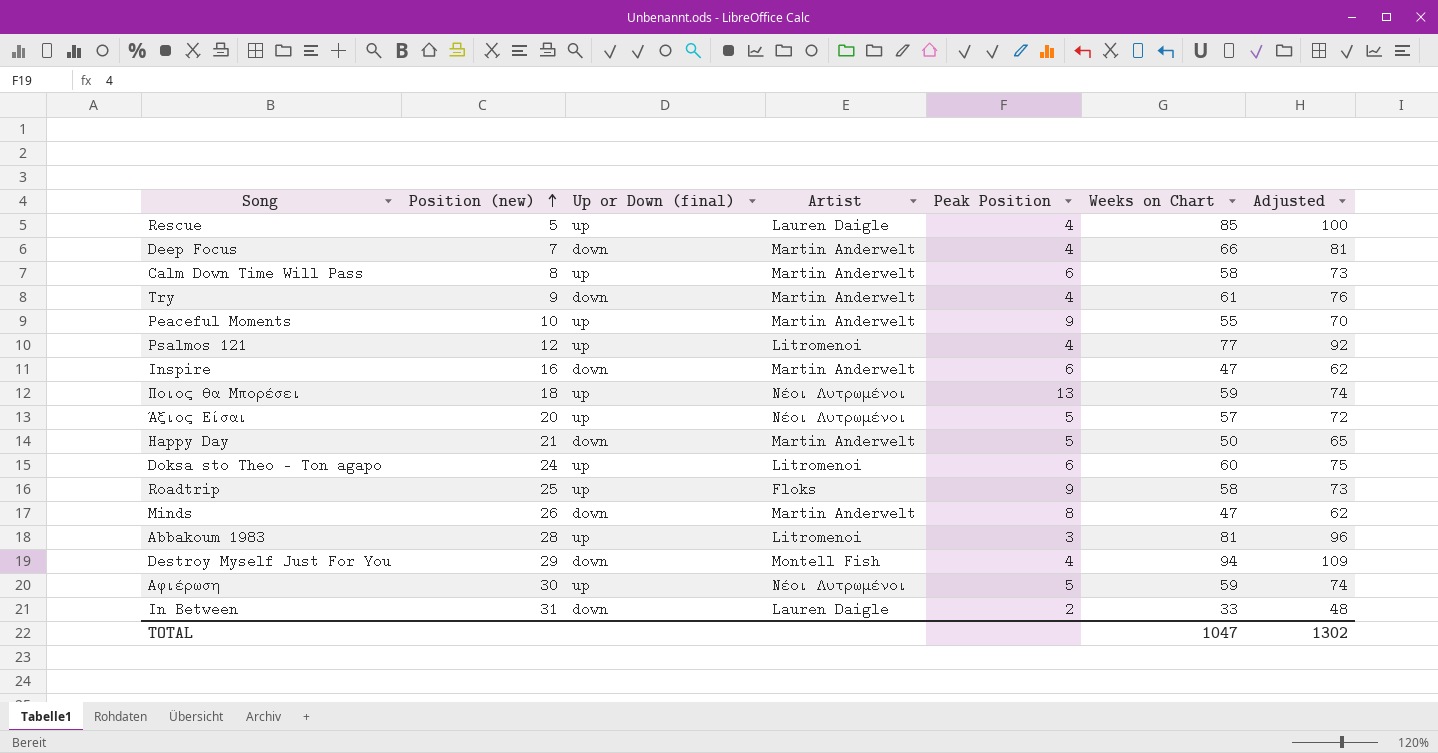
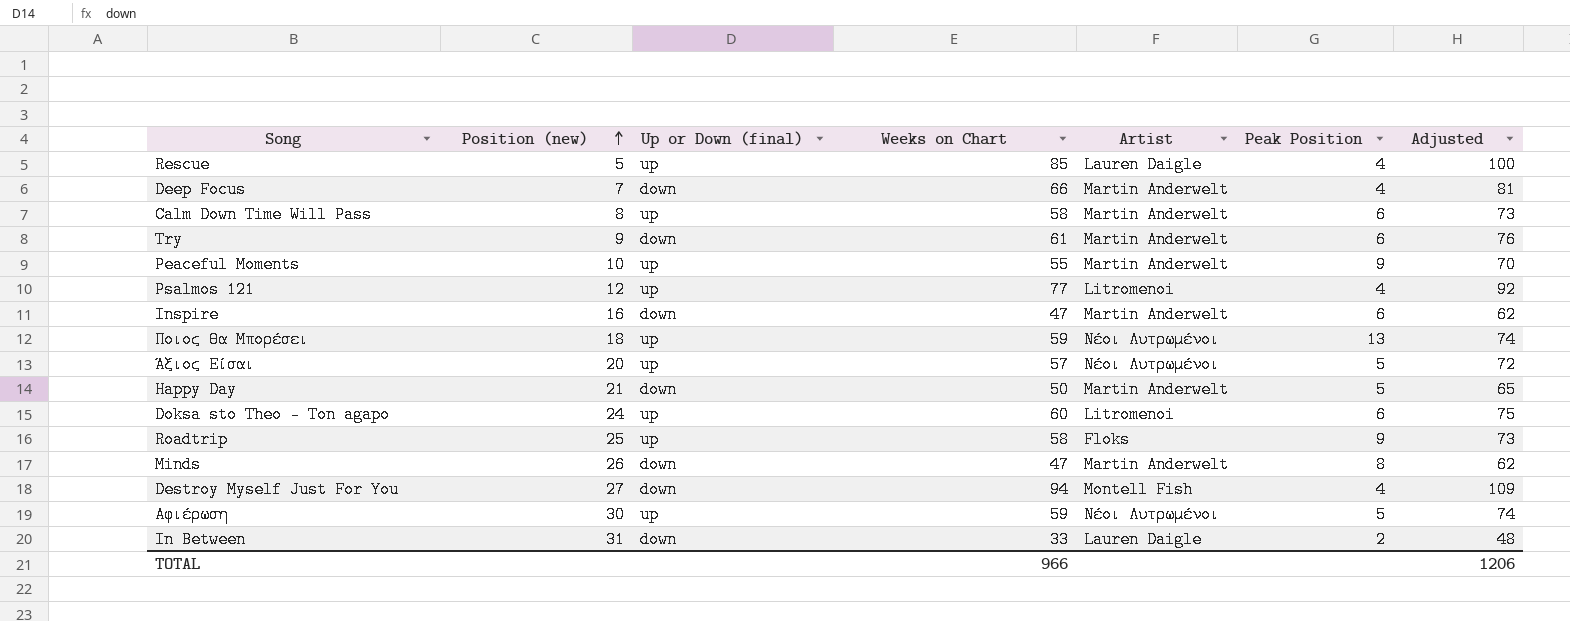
column Weeks on Chart | position: 6 -> 4
row Abbakoum 1983: 28 | up | Litromenoi | 3 | 81 | 96 -> none
Try | Peak Position: 4 -> 6
Destroy Myself Just For You | Position (new): 29 -> 27
TOTAL | Weeks on Chart: 1047 -> 966
TOTAL | Adjusted: 1302 -> 1206

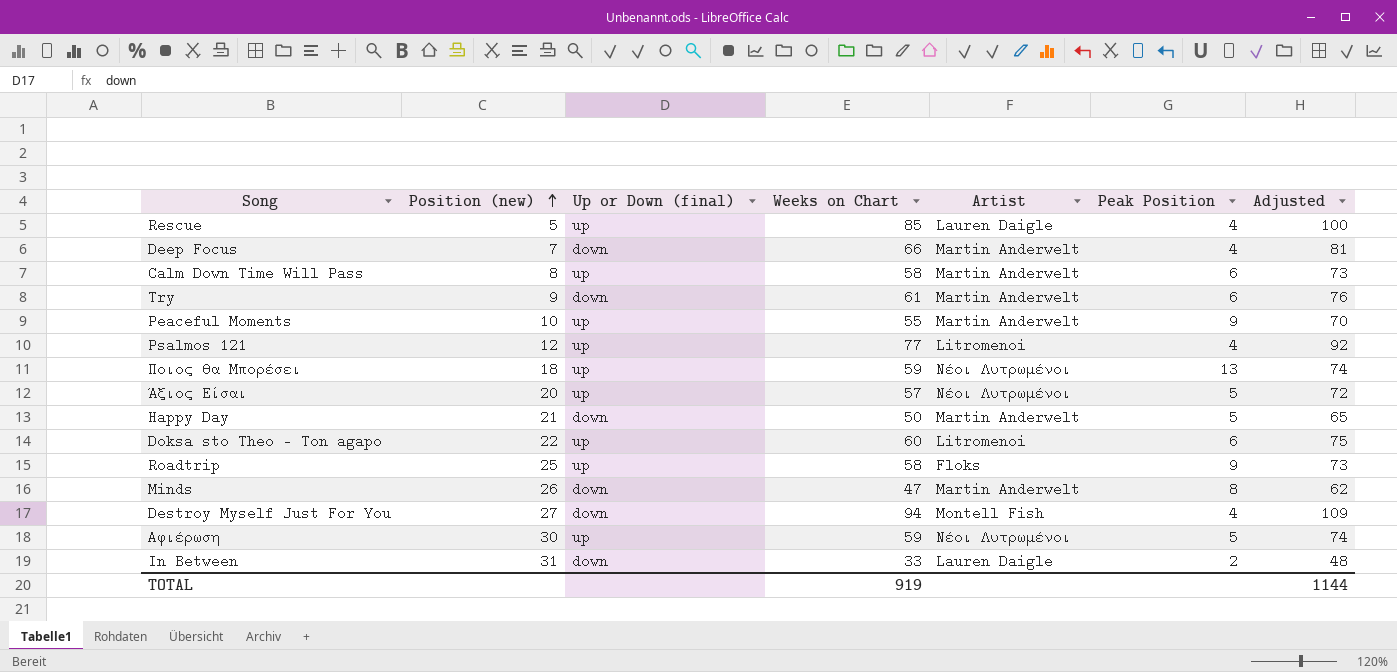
row Inspire: 16 | down | 47 | Martin Anderwelt | 6 | 62 -> none
Doksa sto Theo - Ton agapo | Position (new): 24 -> 22
TOTAL | Weeks on Chart: 966 -> 919
TOTAL | Adjusted: 1206 -> 1144

